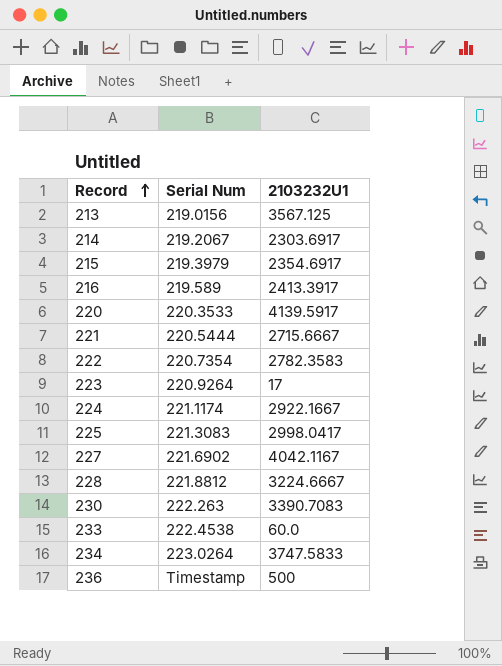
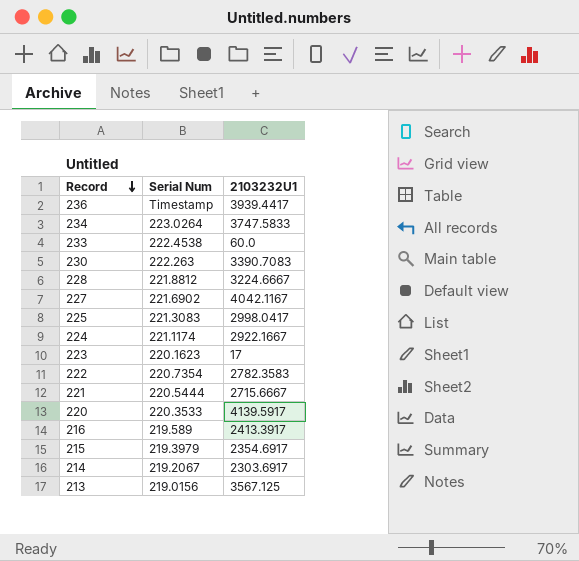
row order: Record ascending -> Record descending
236 | 2103232U1: 500 -> 3939.4417
223 | Serial Num: 220.9264 -> 220.1623

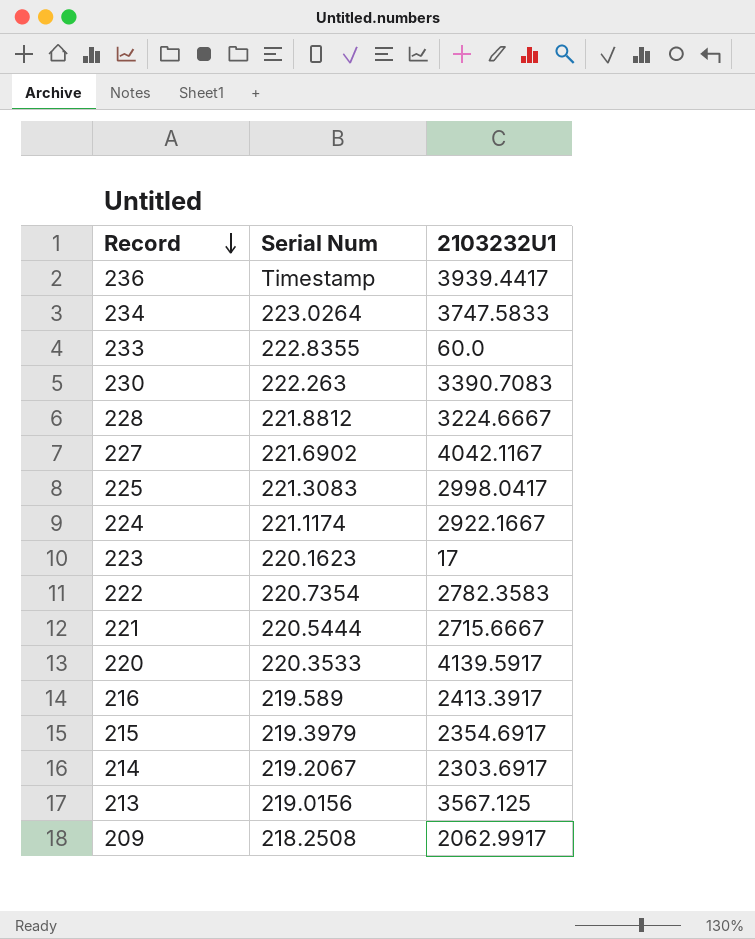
233 | Serial Num: 222.4538 -> 222.8355
row 209: none -> 218.2508 | 2062.9917

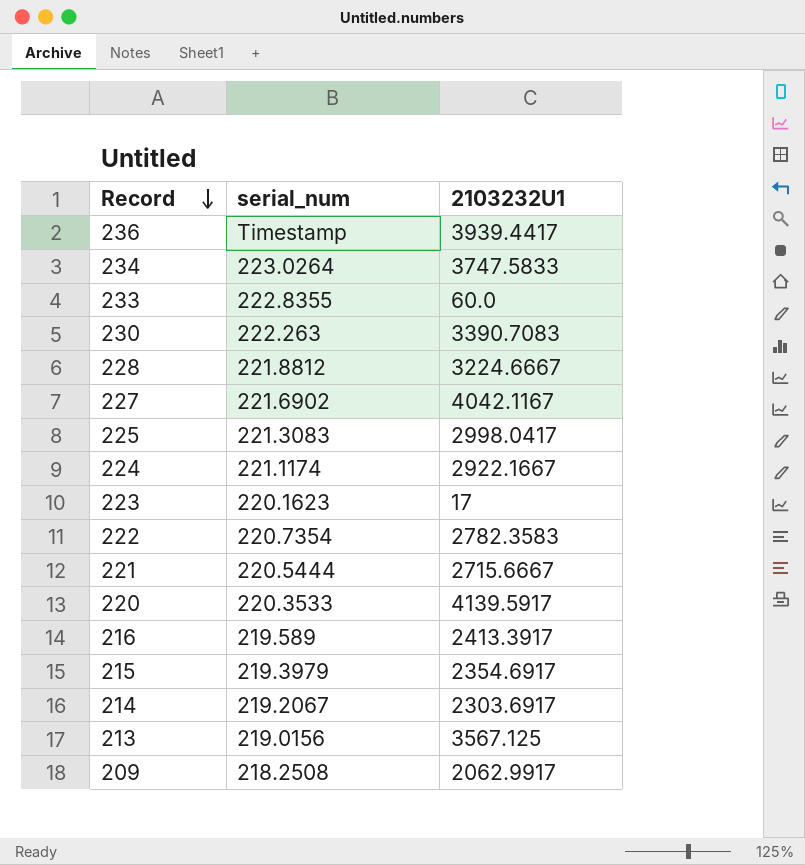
column name: Serial Num -> serial_num

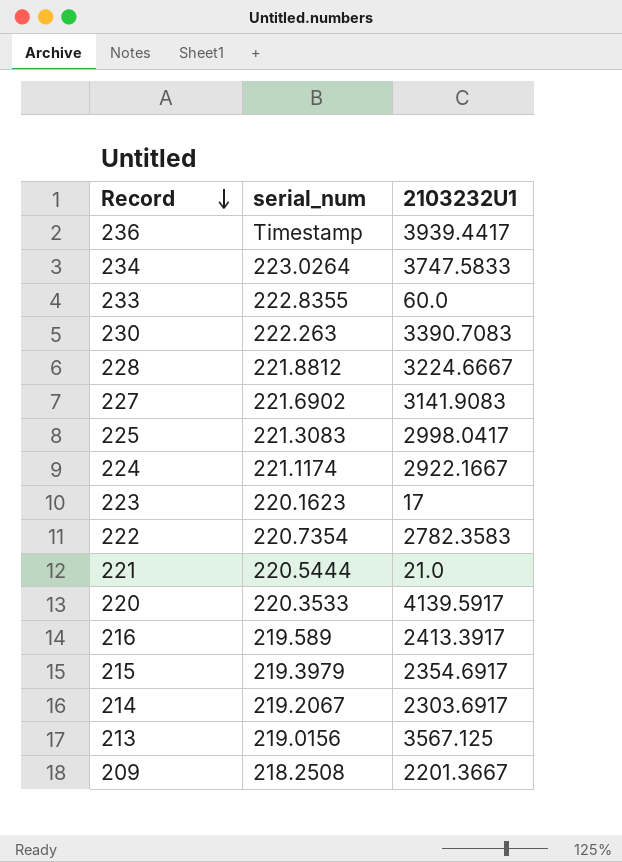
227 | 2103232U1: 4042.1167 -> 3141.9083
221 | 2103232U1: 2715.6667 -> 21.0
209 | 2103232U1: 2062.9917 -> 2201.3667

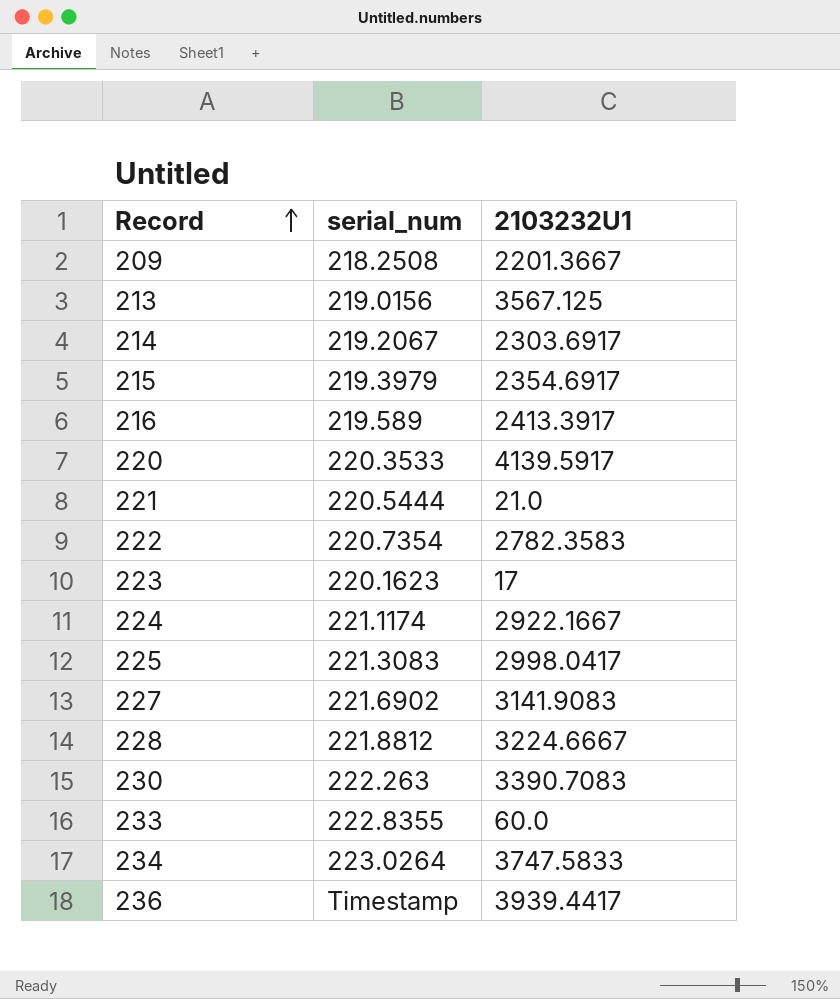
row order: Record descending -> Record ascending

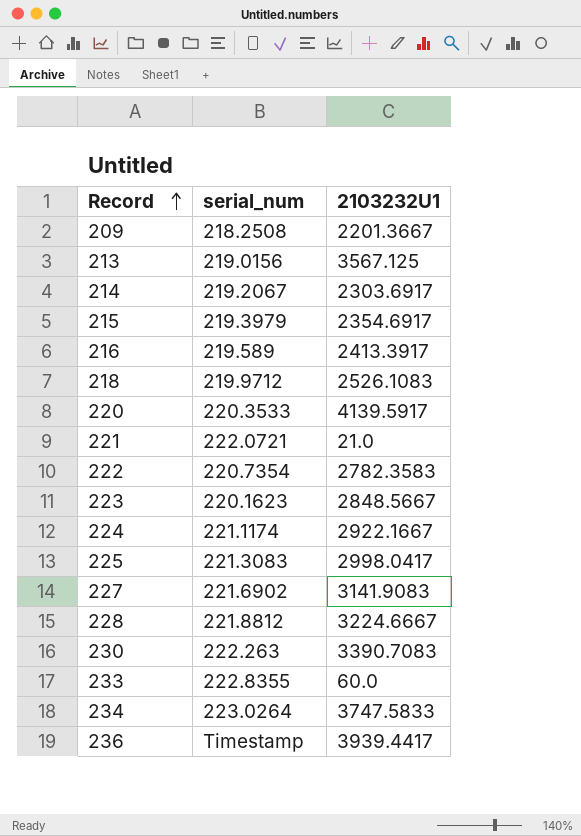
row 218: none -> 219.9712 | 2526.1083
221 | serial_num: 220.5444 -> 222.0721
223 | 2103232U1: 17 -> 2848.5667

